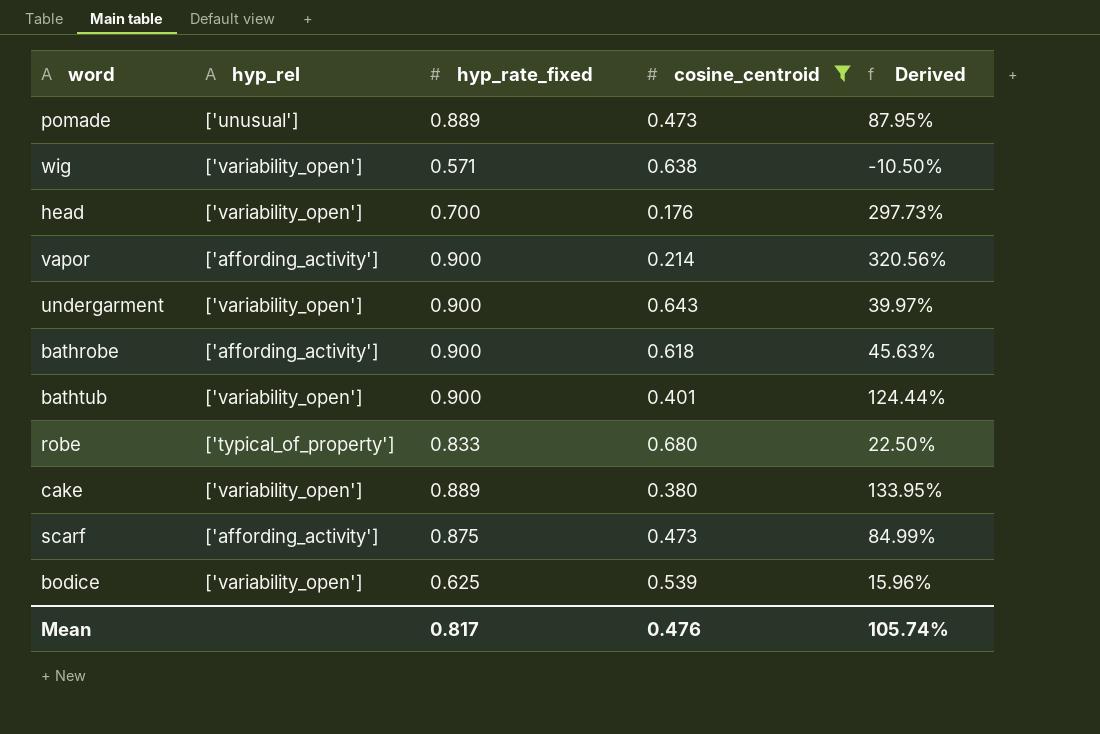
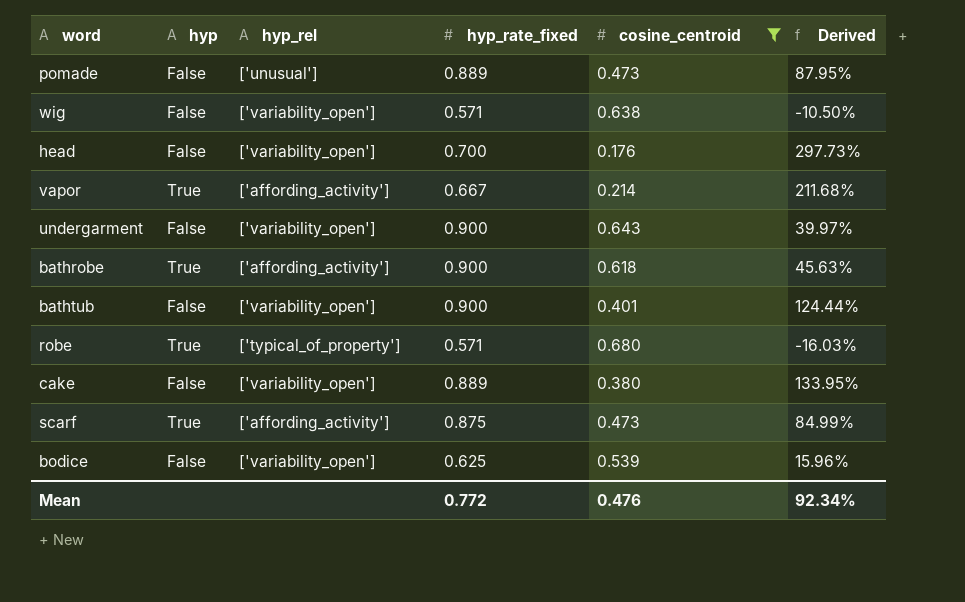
column hyp | position: none -> 2
vapor | hyp_rate_fixed: 0.900 -> 0.667
vapor | Derived: 320.56% -> 211.68%
robe | hyp_rate_fixed: 0.833 -> 0.571
robe | Derived: 22.50% -> -16.03%
Mean | hyp_rate_fixed: 0.817 -> 0.772
Mean | Derived: 105.74% -> 92.34%

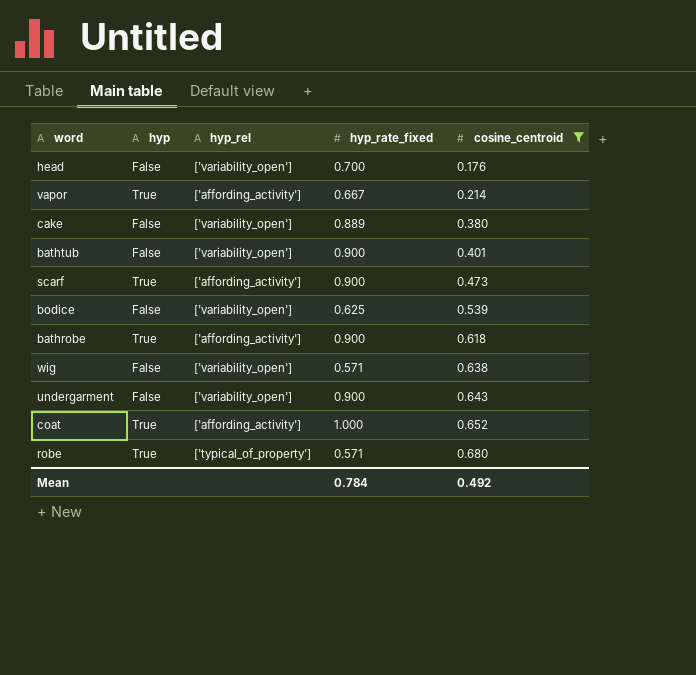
row order: none -> cosine_centroid ascending
column Derived | formula: ([hyp_rate_fixed] - [cosine_centroid]) / [cosine_centroid] -> none
row pomade: False | ['unusual'] | 0.889 | 0.473 | 87.95% -> none
scarf | hyp_rate_fixed: 0.875 -> 0.900
row coat: none -> True | ['affording_activity'] | 1.000 | 0.652
Mean | hyp_rate_fixed: 0.772 -> 0.784
Mean | cosine_centroid: 0.476 -> 0.492

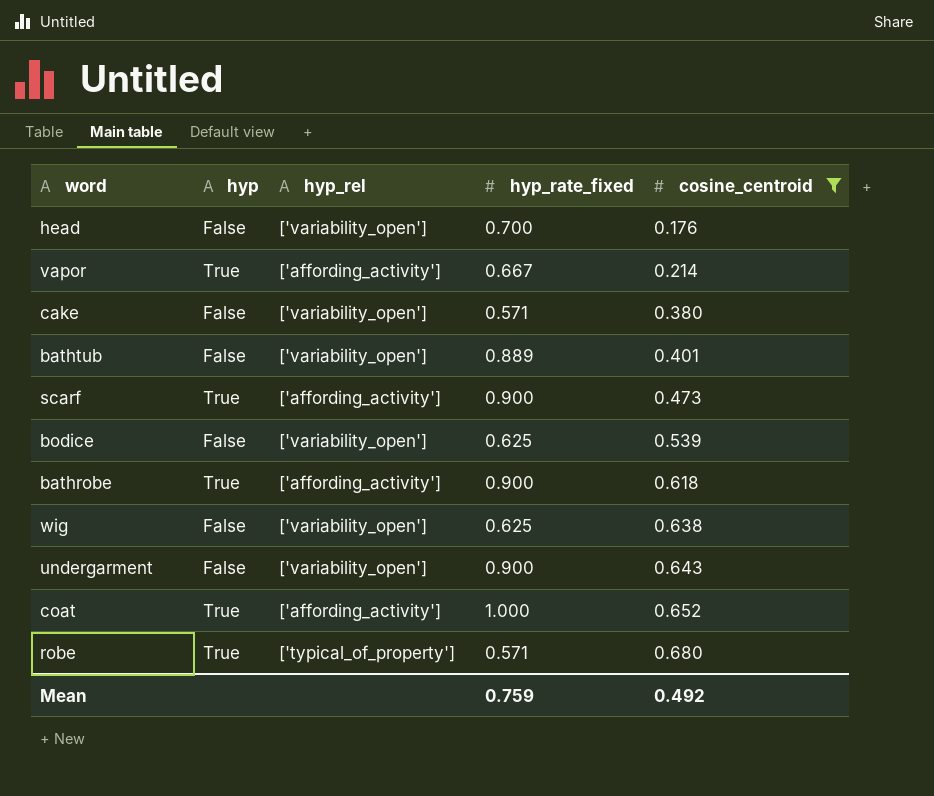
cake | hyp_rate_fixed: 0.889 -> 0.571
bathtub | hyp_rate_fixed: 0.900 -> 0.889
wig | hyp_rate_fixed: 0.571 -> 0.625
Mean | hyp_rate_fixed: 0.784 -> 0.759

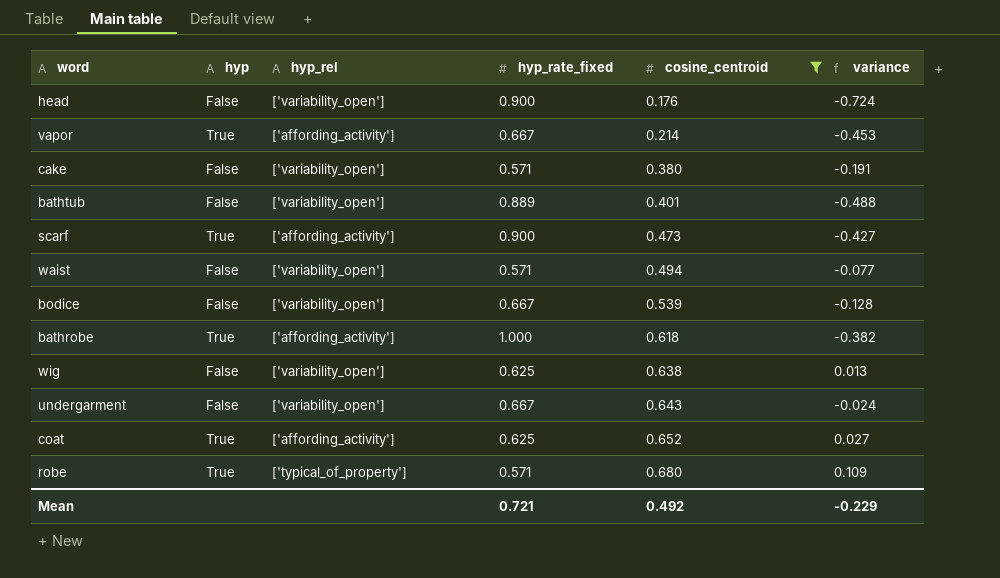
column variance | formula: none -> [cosine_centroid] - [hyp_rate_fixed]
head | hyp_rate_fixed: 0.700 -> 0.900
row waist: none -> False | ['variability_open'] | 0.571 | 0.494 | -0.077
bodice | hyp_rate_fixed: 0.625 -> 0.667
bathrobe | hyp_rate_fixed: 0.900 -> 1.000
undergarment | hyp_rate_fixed: 0.900 -> 0.667
coat | hyp_rate_fixed: 1.000 -> 0.625
Mean | hyp_rate_fixed: 0.759 -> 0.721

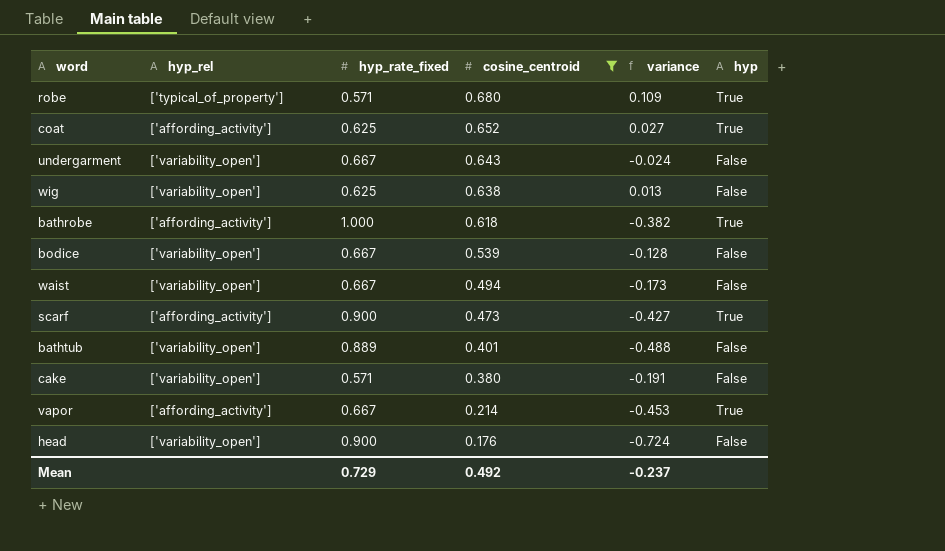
row order: cosine_centroid ascending -> cosine_centroid descending
column hyp | position: 2 -> 6
waist | hyp_rate_fixed: 0.571 -> 0.667
waist | variance: -0.077 -> -0.173
Mean | hyp_rate_fixed: 0.721 -> 0.729
Mean | variance: -0.229 -> -0.237

